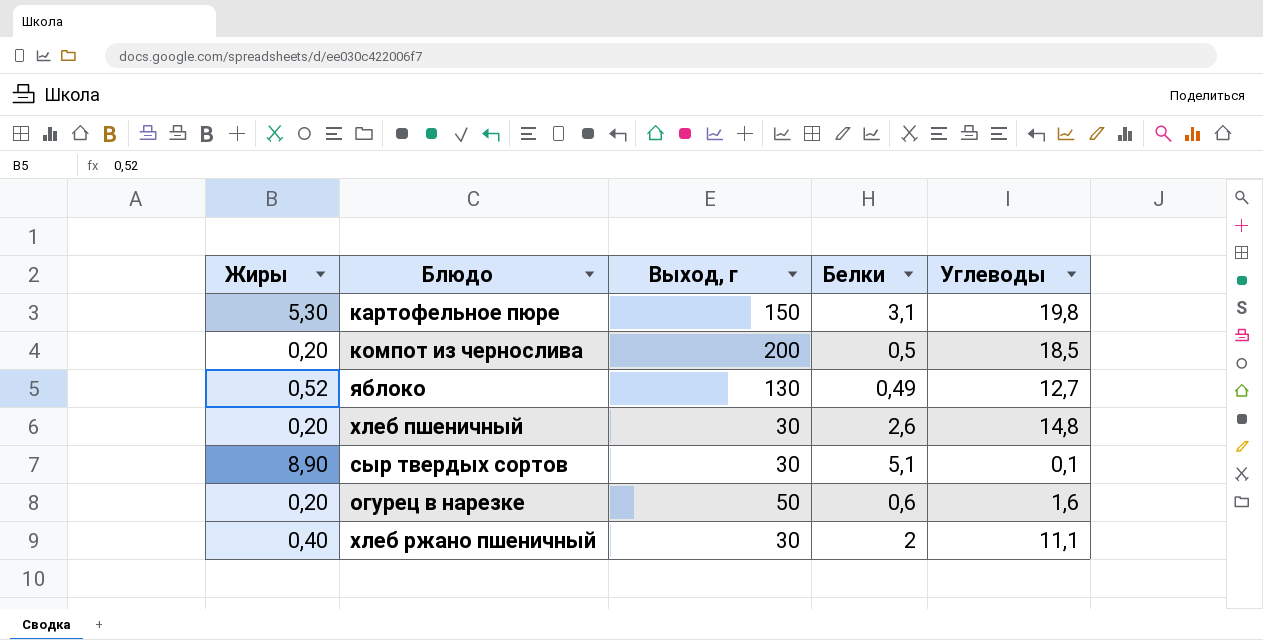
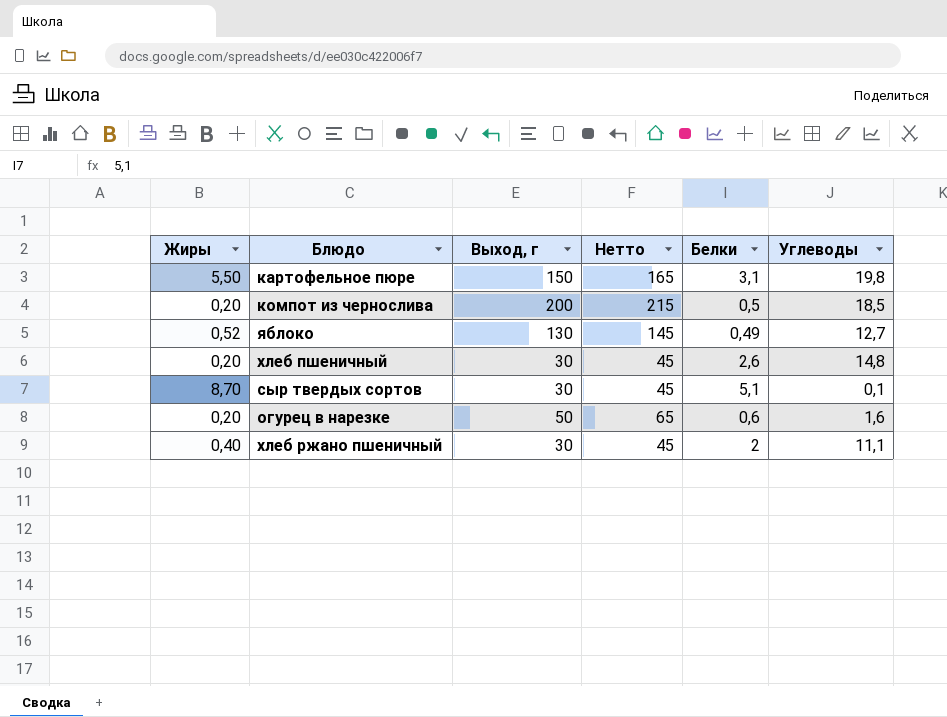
column Нетто | formula: none -> [Выход, г] + 15
картофельное пюре | Жиры: 5,30 -> 5,50
сыр твердых сортов | Жиры: 8,90 -> 8,70

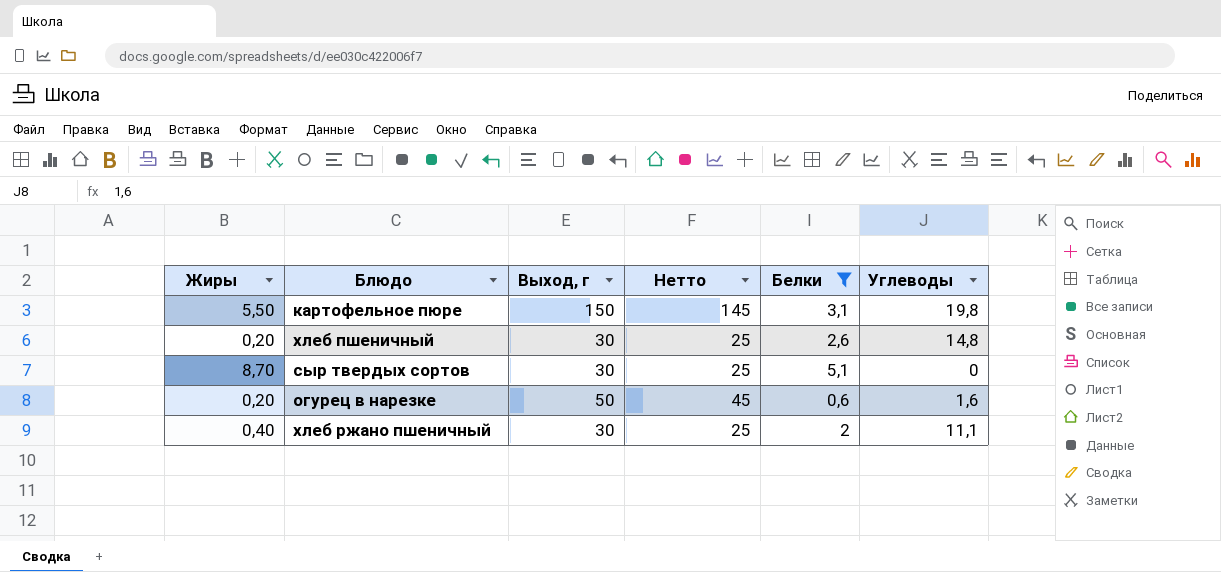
filter: none -> Белки >= 0,6
column Нетто | formula: [Выход, г] + 15 -> [Выход, г] - 5
сыр твердых сортов | Углеводы: 0,1 -> 0

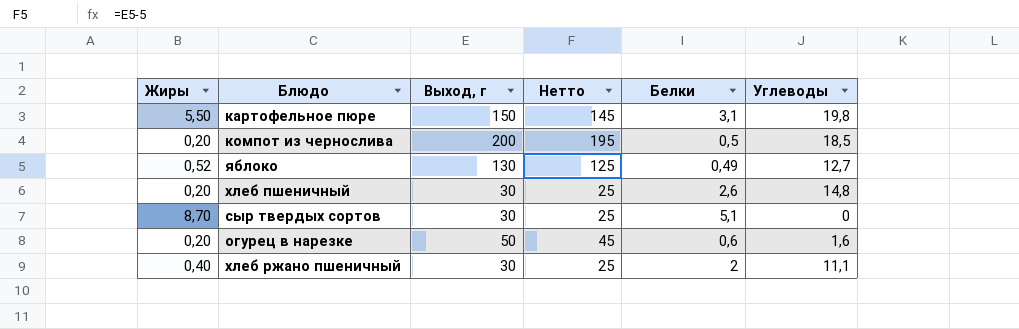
filter: Белки >= 0,6 -> none

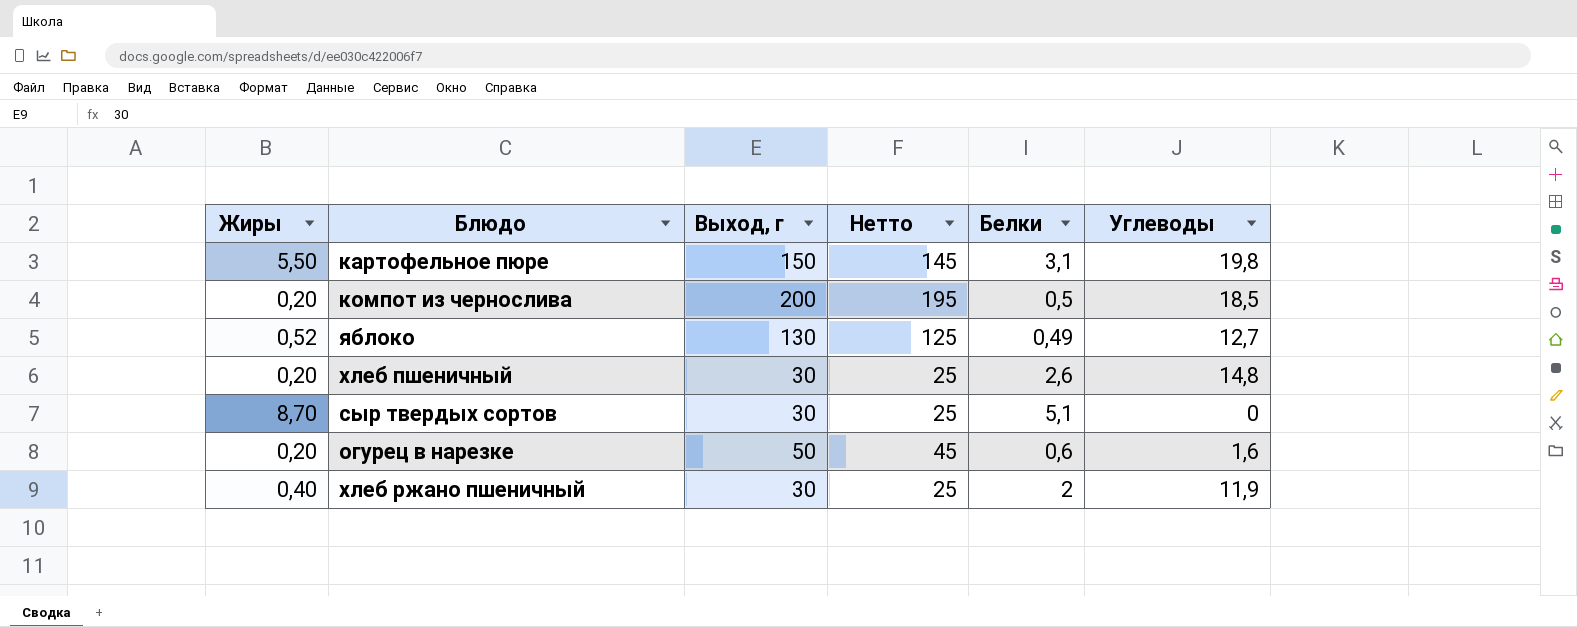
хлеб ржано пшеничный | Углеводы: 11,1 -> 11,9

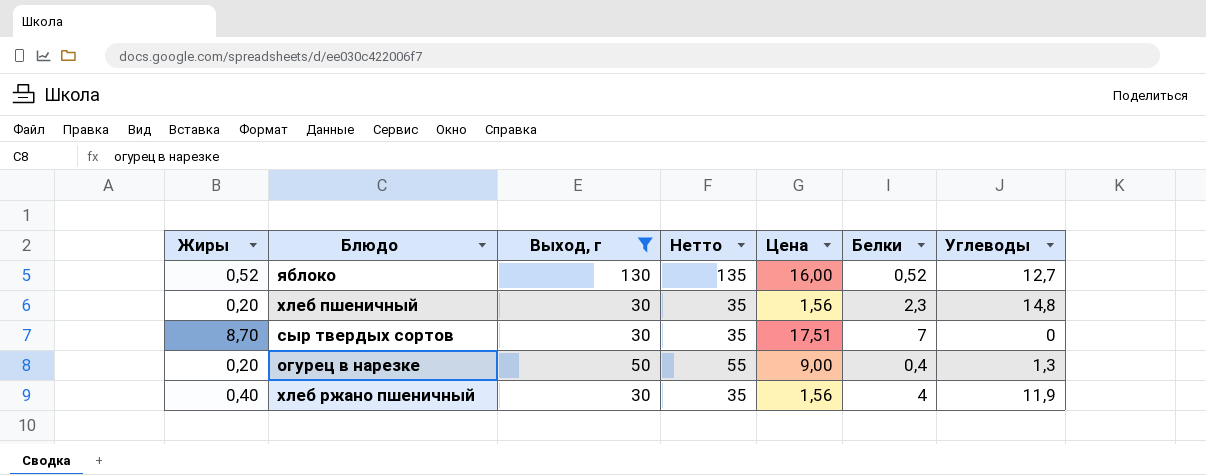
filter: none -> Выход, г <= 130
column Нетто | formula: [Выход, г] - 5 -> [Выход, г] + 5
column Цена | position: none -> 5
яблоко | Белки: 0,49 -> 0,52
хлеб пшеничный | Белки: 2,6 -> 2,3
сыр твердых сортов | Белки: 5,1 -> 7
огурец в нарезке | Белки: 0,6 -> 0,4
огурец в нарезке | Углеводы: 1,6 -> 1,3
хлеб ржано пшеничный | Белки: 2 -> 4

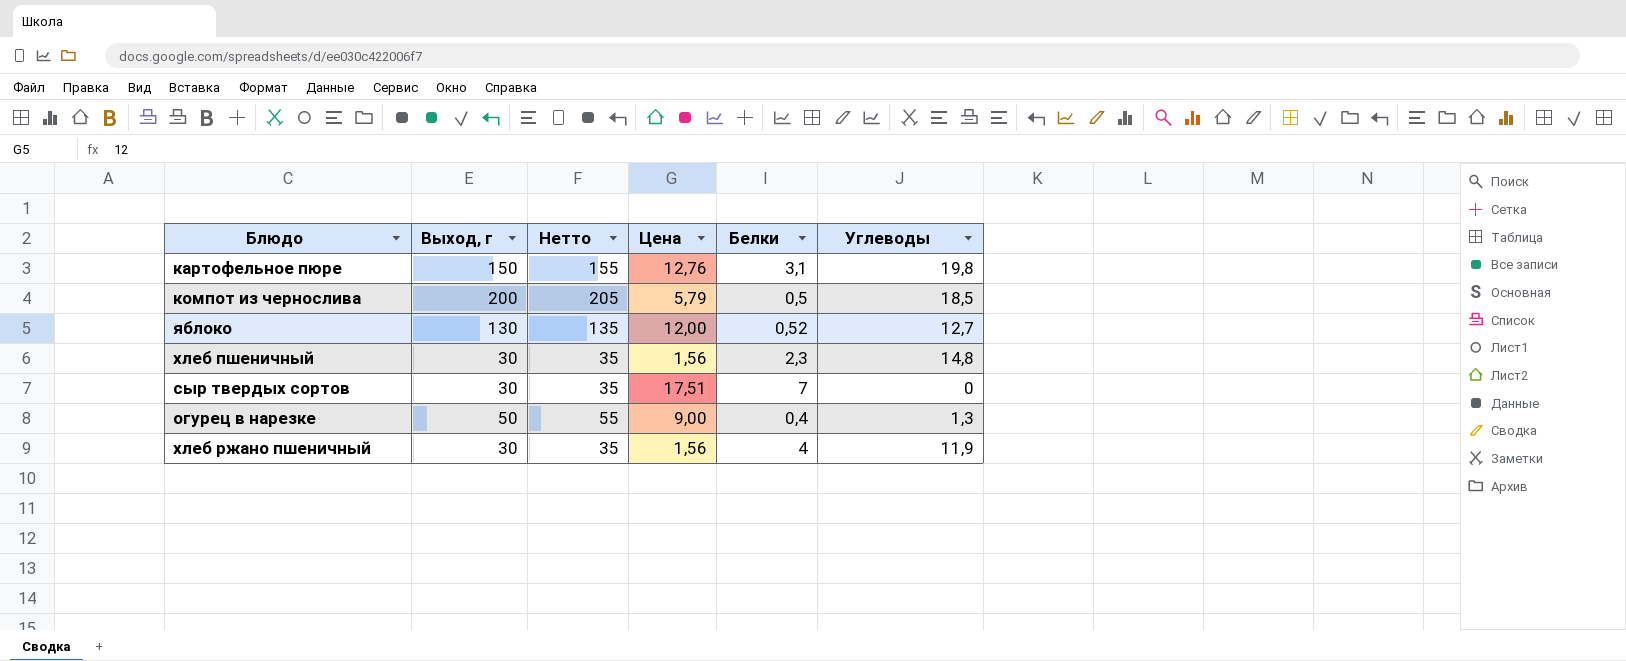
filter: Выход, г <= 130 -> none
column Жиры | position: 1 -> none
яблоко | Цена: 16,00 -> 12,00

